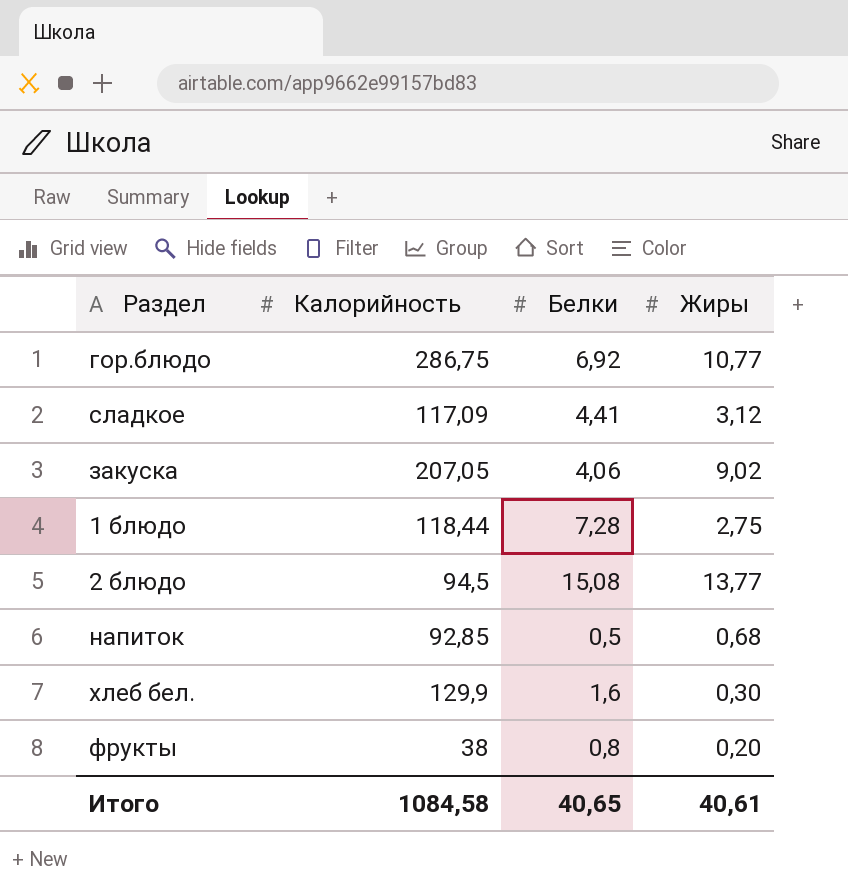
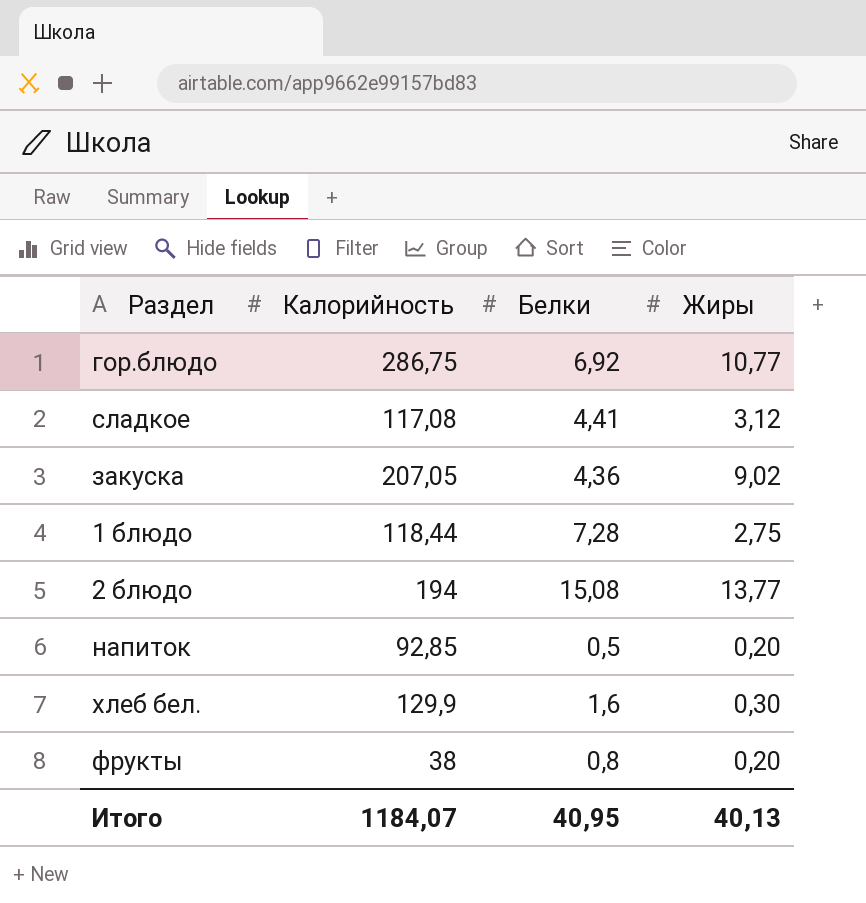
сладкое | Калорийность: 117,09 -> 117,08
закуска | Белки: 4,06 -> 4,36
2 блюдо | Калорийность: 94,5 -> 194
напиток | Жиры: 0,68 -> 0,20
Итого | Калорийность: 1084,58 -> 1184,07
Итого | Белки: 40,65 -> 40,95
Итого | Жиры: 40,61 -> 40,13

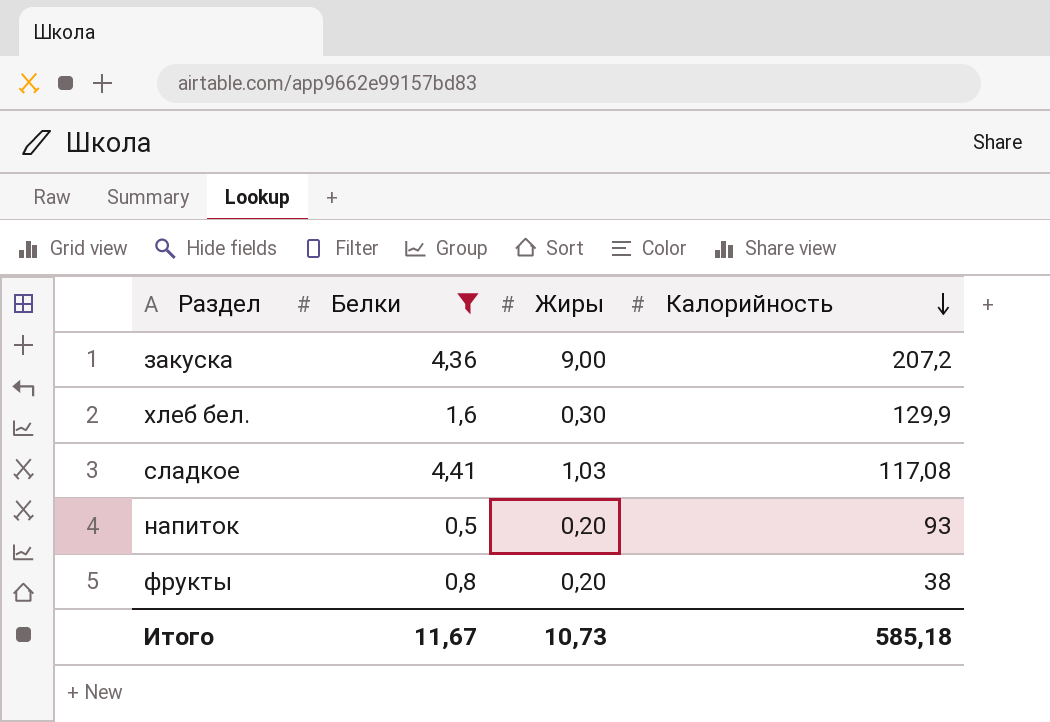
filter: none -> Белки <= 4,41
row order: none -> Калорийность descending
column Калорийность | position: 2 -> 4
закуска | Жиры: 9,02 -> 9,00
закуска | Калорийность: 207,05 -> 207,2
сладкое | Жиры: 3,12 -> 1,03
напиток | Калорийность: 92,85 -> 93
Итого | Белки: 40,95 -> 11,67
Итого | Жиры: 40,13 -> 10,73
Итого | Калорийность: 1184,07 -> 585,18

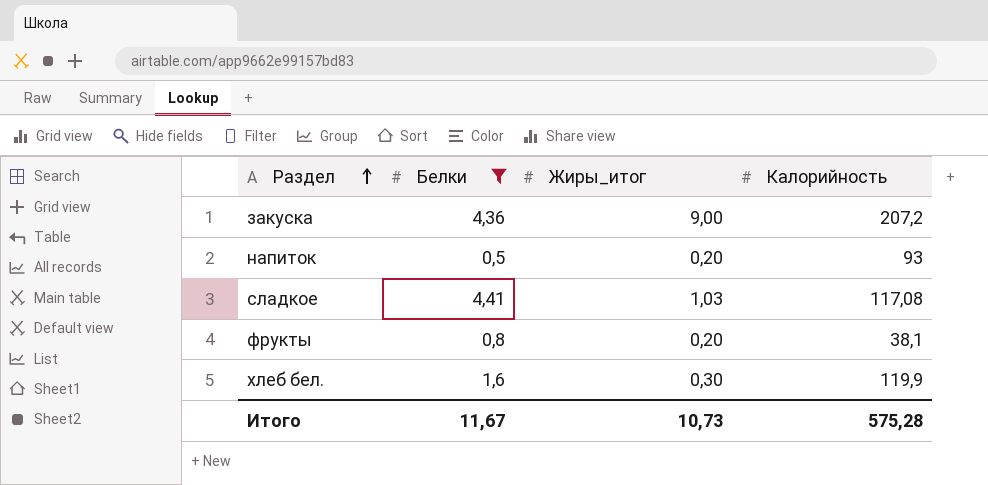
row order: Калорийность descending -> Раздел ascending
column name: Жиры -> Жиры_итог
фрукты | Калорийность: 38 -> 38,1
хлеб бел. | Калорийность: 129,9 -> 119,9
Итого | Калорийность: 585,18 -> 575,28

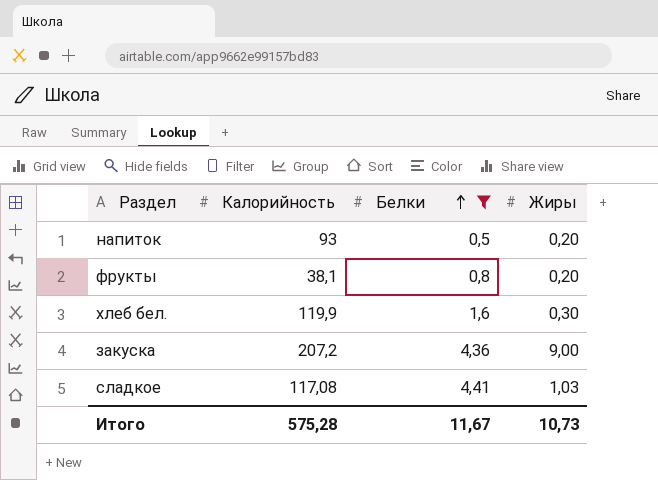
row order: Раздел ascending -> Белки ascending
column Калорийность | position: 4 -> 2
column name: Жиры_итог -> Жиры

